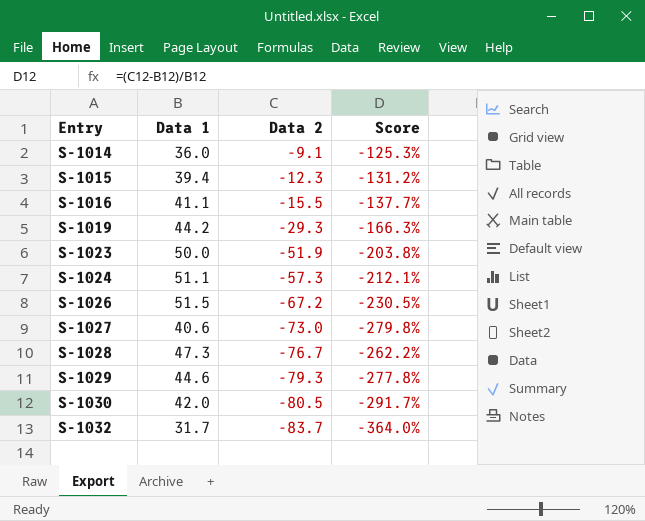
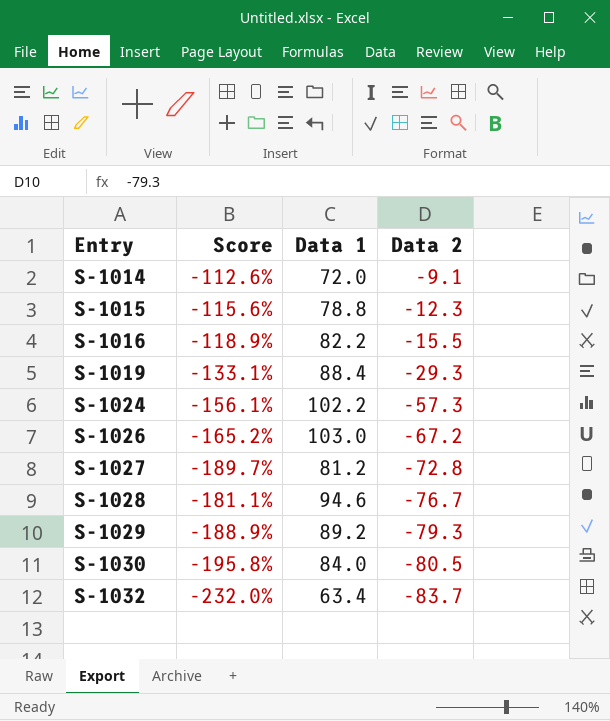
column Score | position: 4 -> 2
row S-1023: 50.0 | -51.9 | -203.8% -> none
S-1014 | Score: -125.3% -> -112.6%
S-1014 | Data 1: 36.0 -> 72.0
S-1015 | Score: -131.2% -> -115.6%
S-1015 | Data 1: 39.4 -> 78.8
S-1016 | Score: -137.7% -> -118.9%
S-1016 | Data 1: 41.1 -> 82.2
S-1019 | Score: -166.3% -> -133.1%
S-1019 | Data 1: 44.2 -> 88.4
S-1024 | Score: -212.1% -> -156.1%
S-1024 | Data 1: 51.1 -> 102.2
S-1026 | Score: -230.5% -> -165.2%
S-1026 | Data 1: 51.5 -> 103.0
S-1027 | Score: -279.8% -> -189.7%
S-1027 | Data 1: 40.6 -> 81.2
S-1027 | Data 2: -73.0 -> -72.8
S-1028 | Score: -262.2% -> -181.1%
S-1028 | Data 1: 47.3 -> 94.6
S-1029 | Score: -277.8% -> -188.9%
S-1029 | Data 1: 44.6 -> 89.2
S-1030 | Score: -291.7% -> -195.8%
S-1030 | Data 1: 42.0 -> 84.0
S-1032 | Score: -364.0% -> -232.0%
S-1032 | Data 1: 31.7 -> 63.4

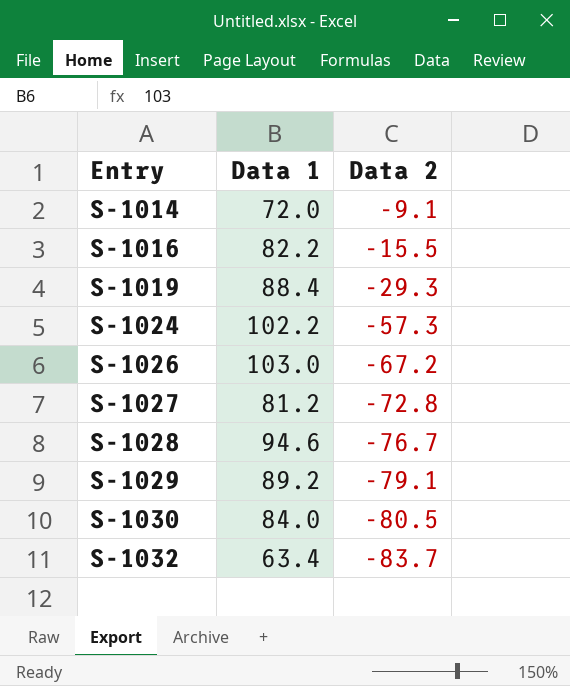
column Score | formula: ([Data 2] - [Data 1]) / [Data 1] -> none
row S-1015: -115.6% | 78.8 | -12.3 -> none
S-1029 | Data 2: -79.3 -> -79.1

